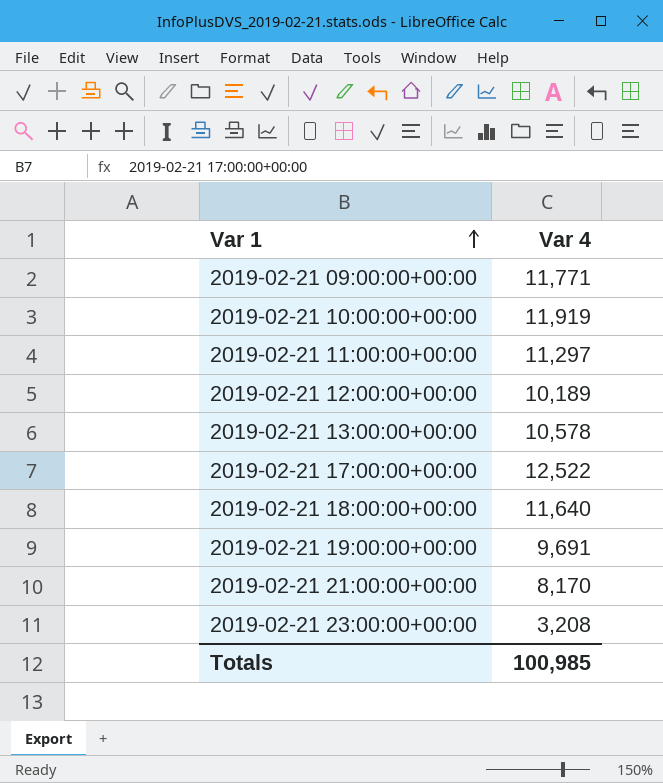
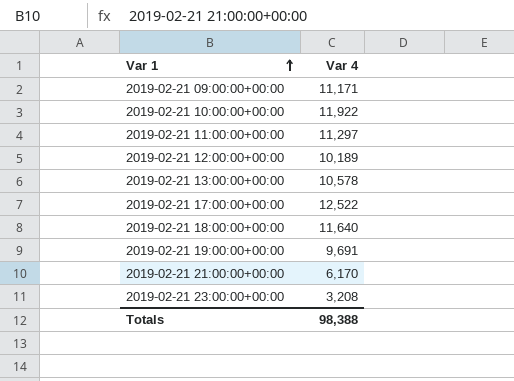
2019-02-21 09:00:00+00:00 | Var 4: 11,771 -> 11,171
2019-02-21 10:00:00+00:00 | Var 4: 11,919 -> 11,922
2019-02-21 21:00:00+00:00 | Var 4: 8,170 -> 6,170
Totals | Var 4: 100,985 -> 98,388

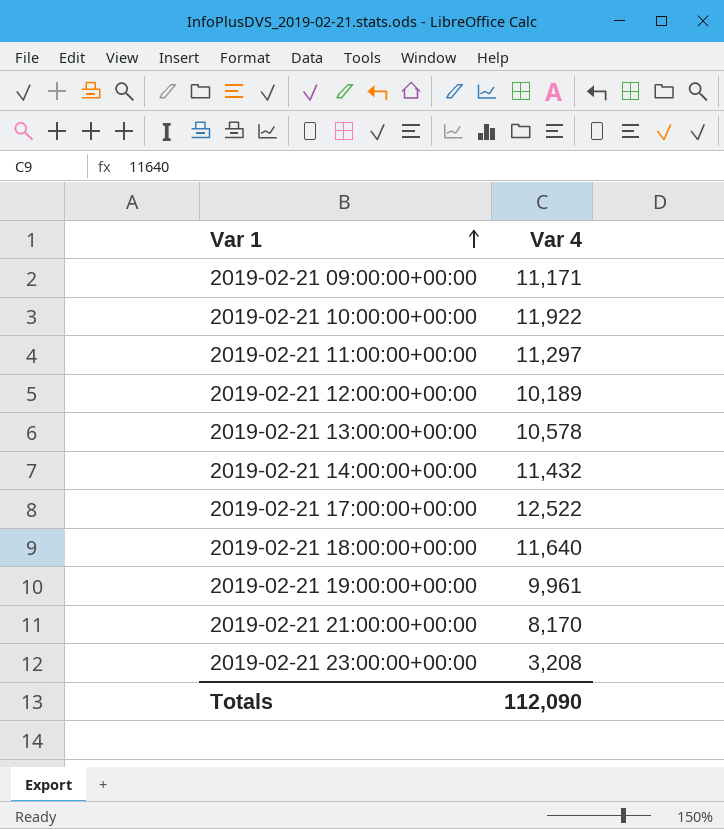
row 2019-02-21 14:00:00+00:00: none -> 11,432
2019-02-21 19:00:00+00:00 | Var 4: 9,691 -> 9,961
2019-02-21 21:00:00+00:00 | Var 4: 6,170 -> 8,170
Totals | Var 4: 98,388 -> 112,090

